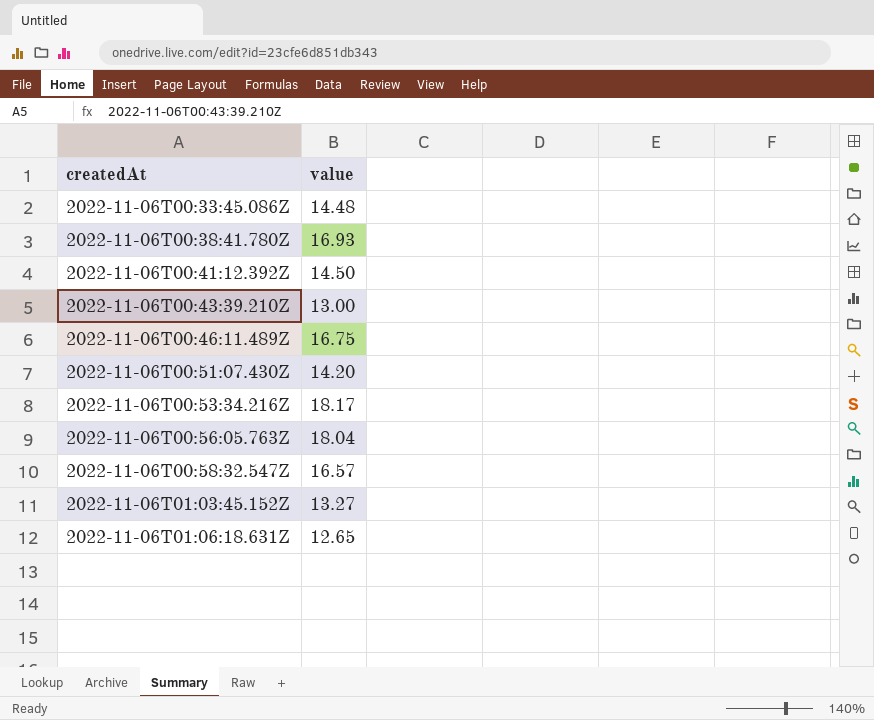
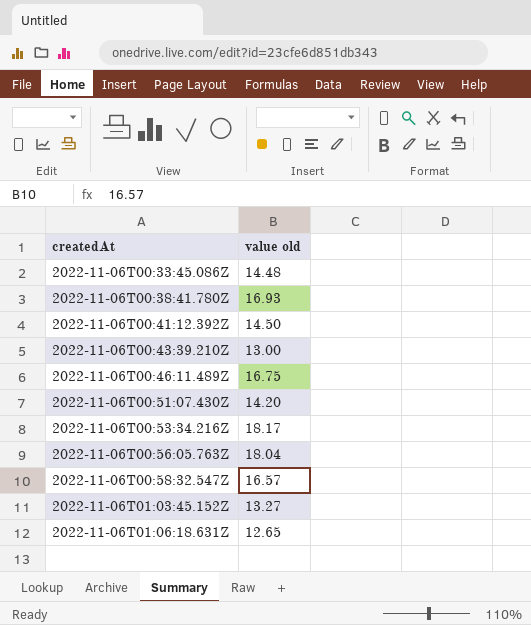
column name: value -> value old

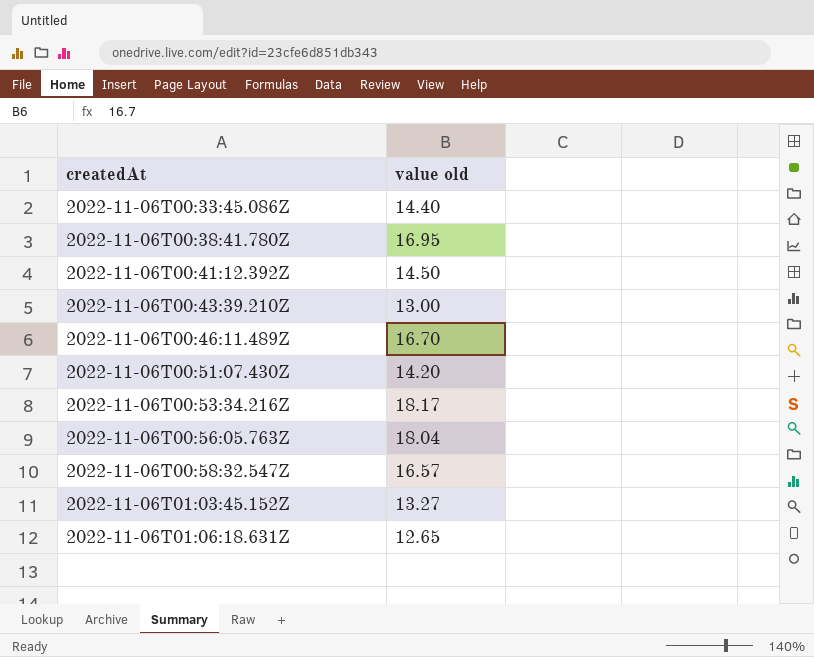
2022-11-06T00:33:45.086Z | value old: 14.48 -> 14.40
2022-11-06T00:38:41.780Z | value old: 16.93 -> 16.95
2022-11-06T00:46:11.489Z | value old: 16.75 -> 16.70

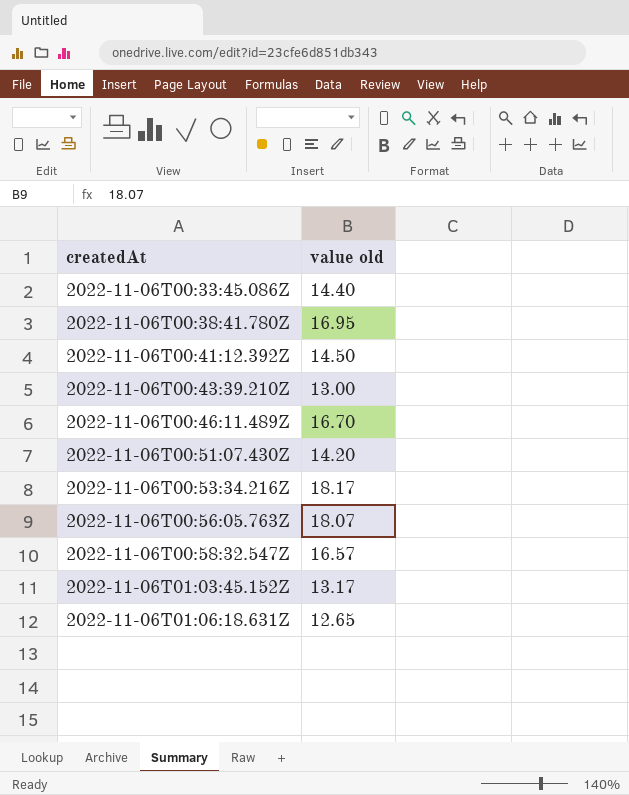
2022-11-06T00:56:05.763Z | value old: 18.04 -> 18.07
2022-11-06T01:03:45.152Z | value old: 13.27 -> 13.17

